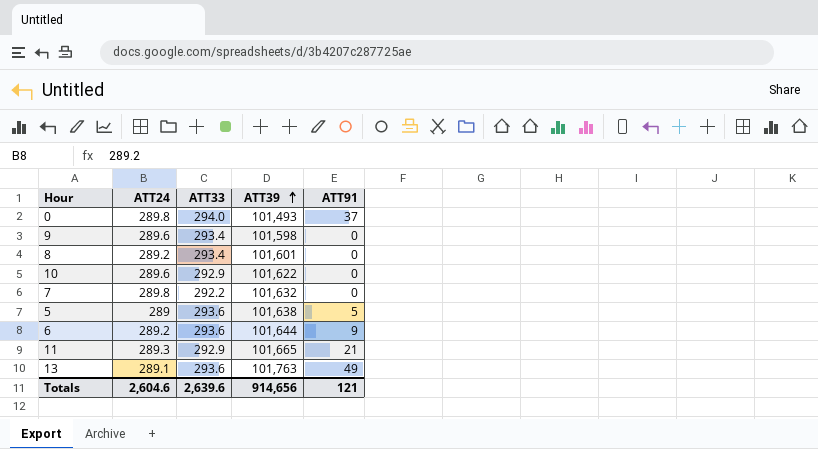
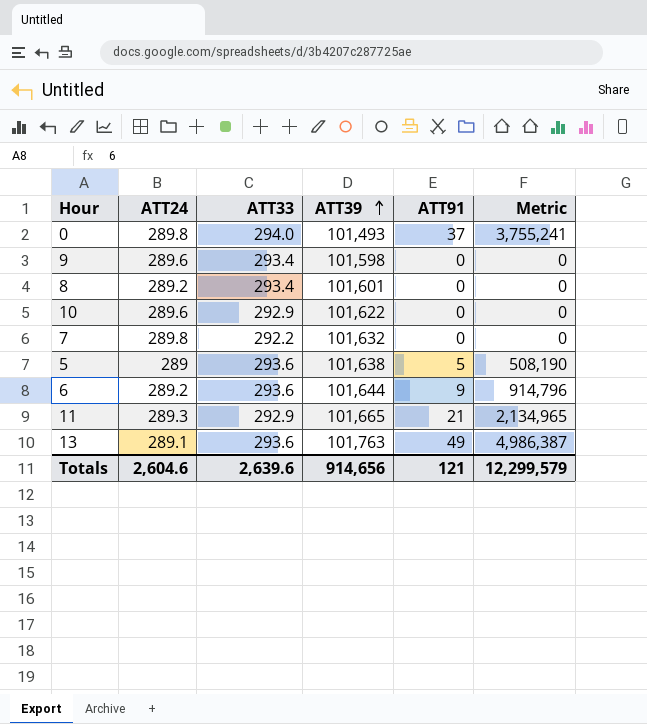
column Metric | formula: none -> [ATT39] * [ATT91]

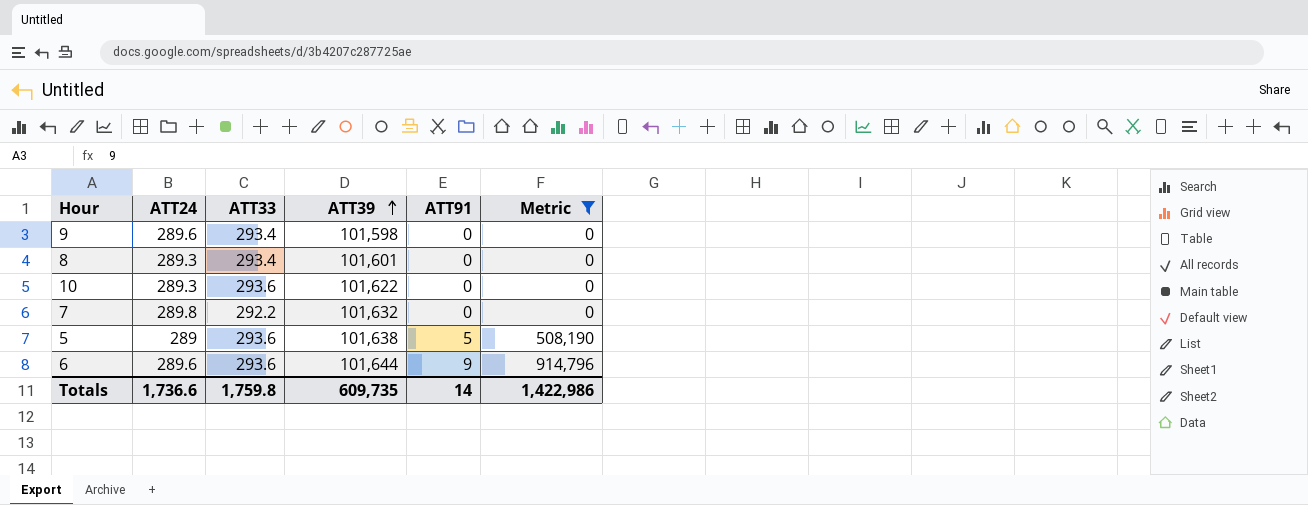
filter: none -> Metric <= 914,796
8 | ATT24: 289.2 -> 289.3
10 | ATT24: 289.6 -> 289.3
10 | ATT33: 292.9 -> 293.6
6 | ATT24: 289.2 -> 289.6
Totals | ATT24: 2,604.6 -> 1,736.6
Totals | ATT33: 2,639.6 -> 1,759.8
Totals | ATT39: 914,656 -> 609,735
Totals | ATT91: 121 -> 14
Totals | Metric: 12,299,579 -> 1,422,986

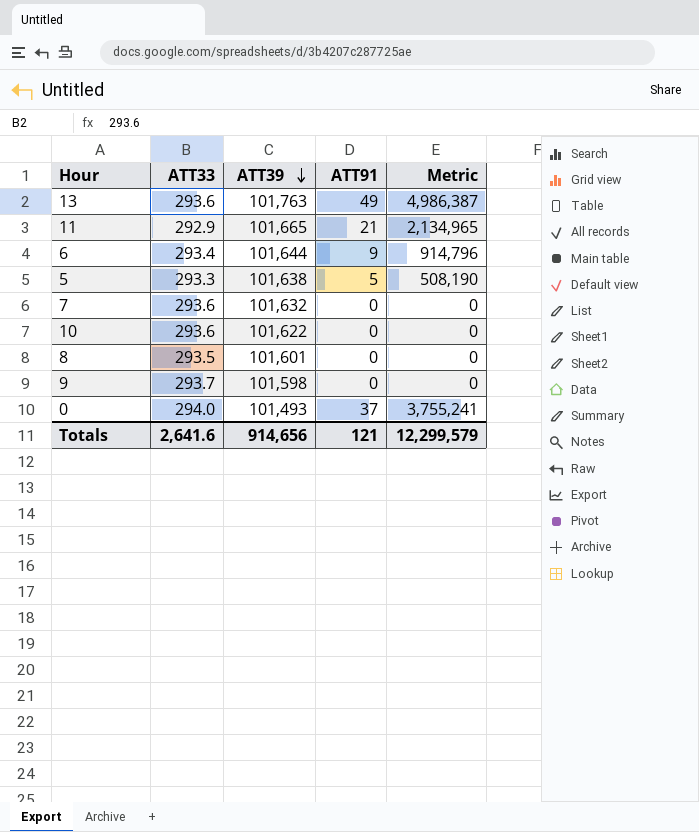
filter: Metric <= 914,796 -> none
row order: ATT39 ascending -> ATT39 descending
column ATT24 | position: 2 -> none
6 | ATT33: 293.6 -> 293.4
5 | ATT33: 293.6 -> 293.3
7 | ATT33: 292.2 -> 293.6
8 | ATT33: 293.4 -> 293.5
9 | ATT33: 293.4 -> 293.7
Totals | ATT33: 1,759.8 -> 2,641.6
Totals | ATT39: 609,735 -> 914,656
Totals | ATT91: 14 -> 121
Totals | Metric: 1,422,986 -> 12,299,579

